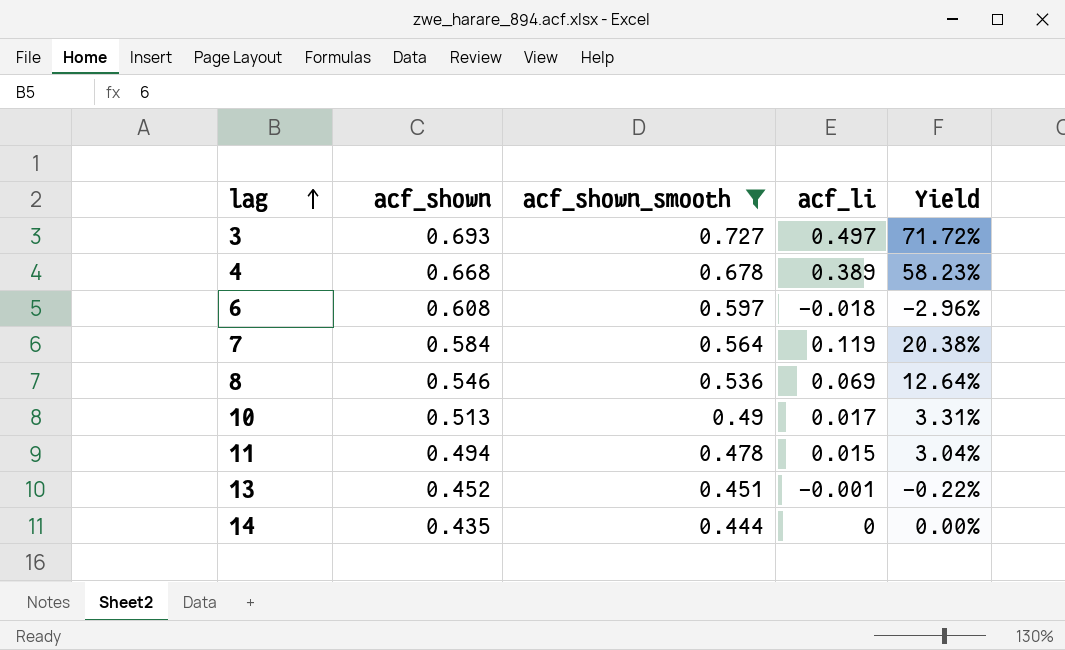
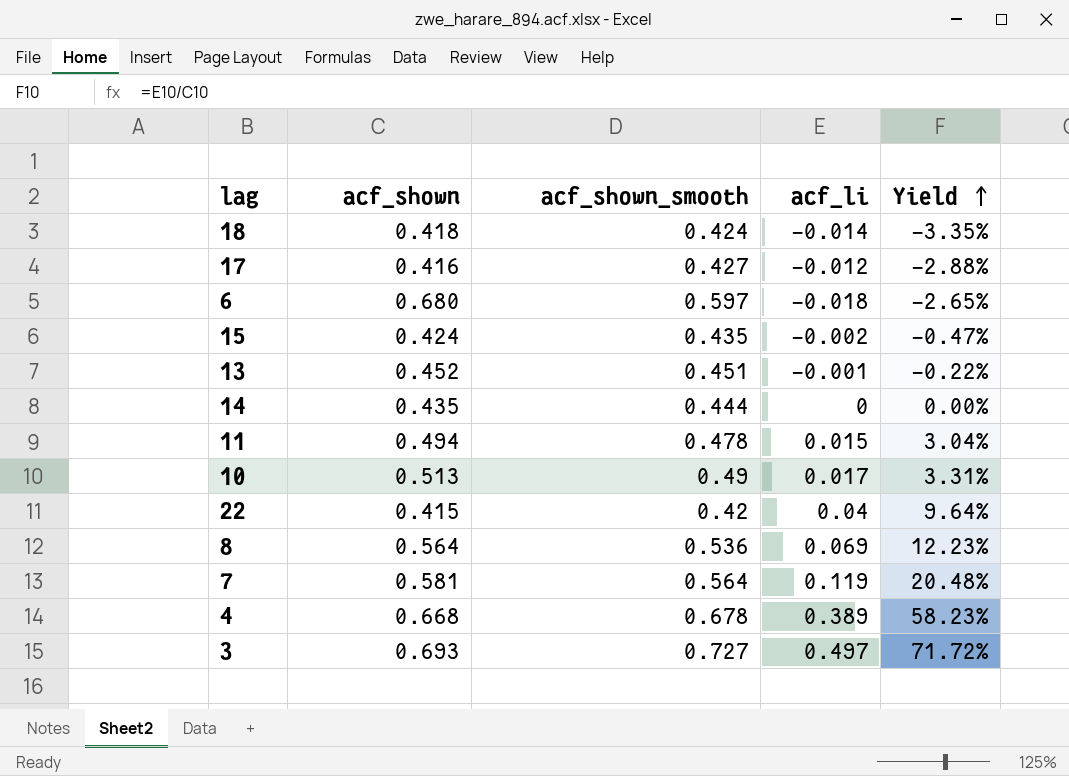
filter: acf_shown_smooth >= 0.444 -> none
row order: lag ascending -> Yield ascending
6 | acf_shown: 0.608 -> 0.680
6 | Yield: -2.96% -> -2.65%
8 | acf_shown: 0.546 -> 0.564
8 | Yield: 12.64% -> 12.23%
7 | acf_shown: 0.584 -> 0.581
7 | Yield: 20.38% -> 20.48%

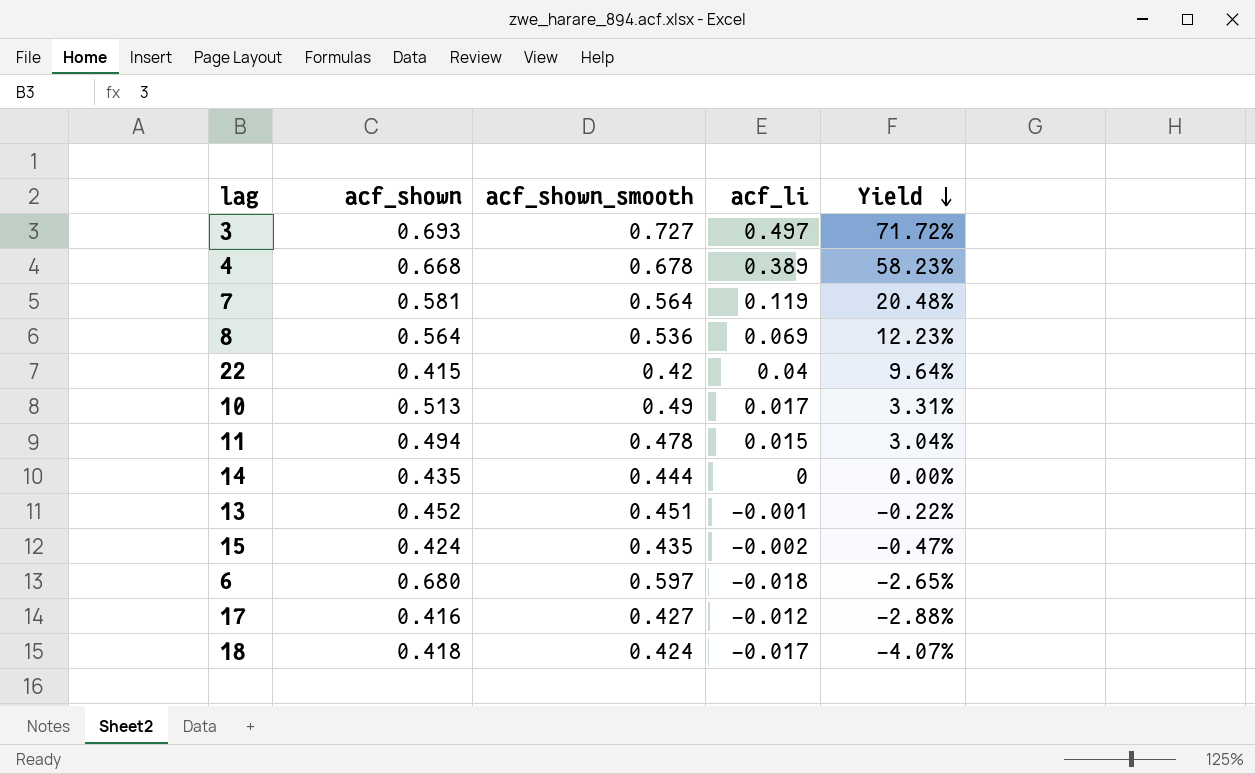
row order: Yield ascending -> Yield descending
18 | acf_li: -0.014 -> -0.017
18 | Yield: -3.35% -> -4.07%

